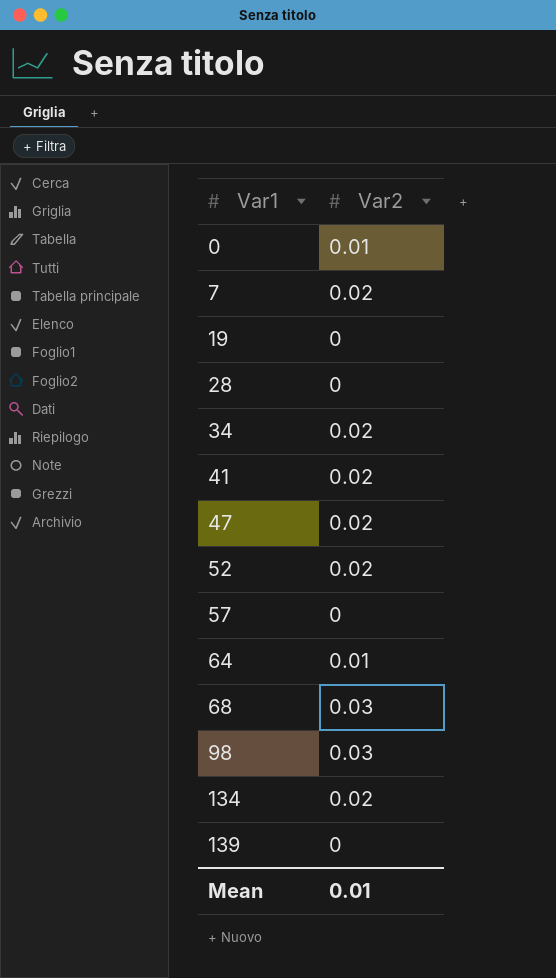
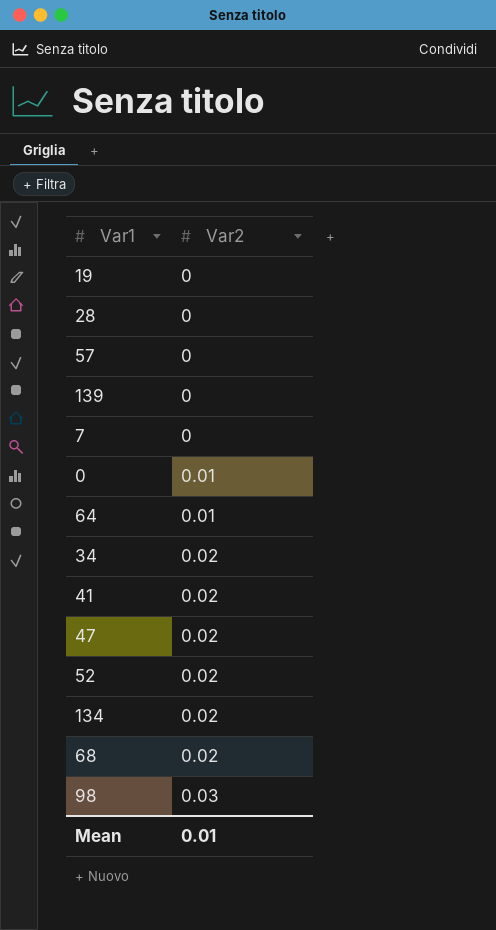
row order: Var1 ascending -> Var2 ascending
7 | Var2: 0.02 -> 0
68 | Var2: 0.03 -> 0.02

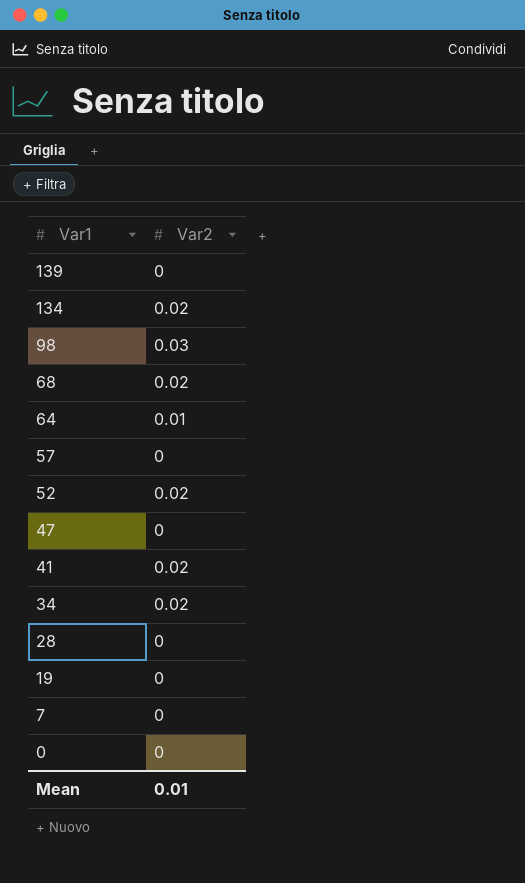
row order: Var2 ascending -> Var1 descending
47 | Var2: 0.02 -> 0
0 | Var2: 0.01 -> 0

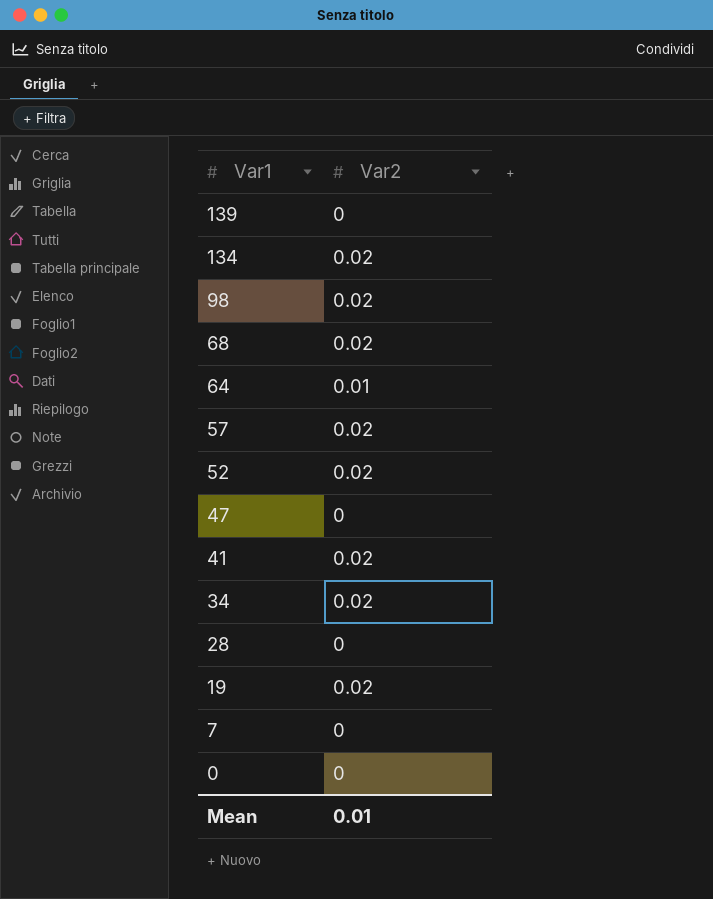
98 | Var2: 0.03 -> 0.02
57 | Var2: 0 -> 0.02
19 | Var2: 0 -> 0.02

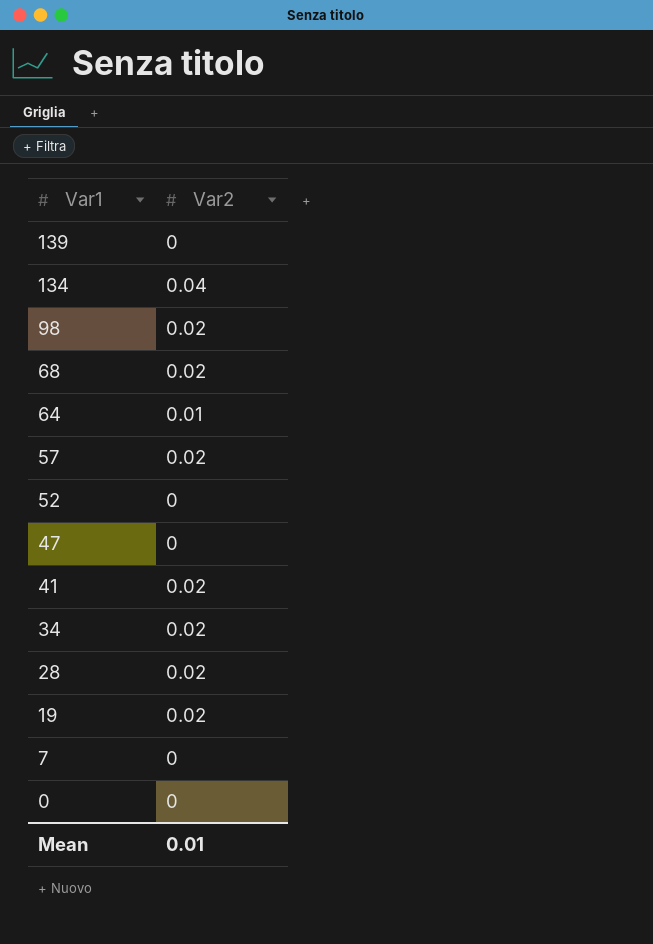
134 | Var2: 0.02 -> 0.04
52 | Var2: 0.02 -> 0
28 | Var2: 0 -> 0.02

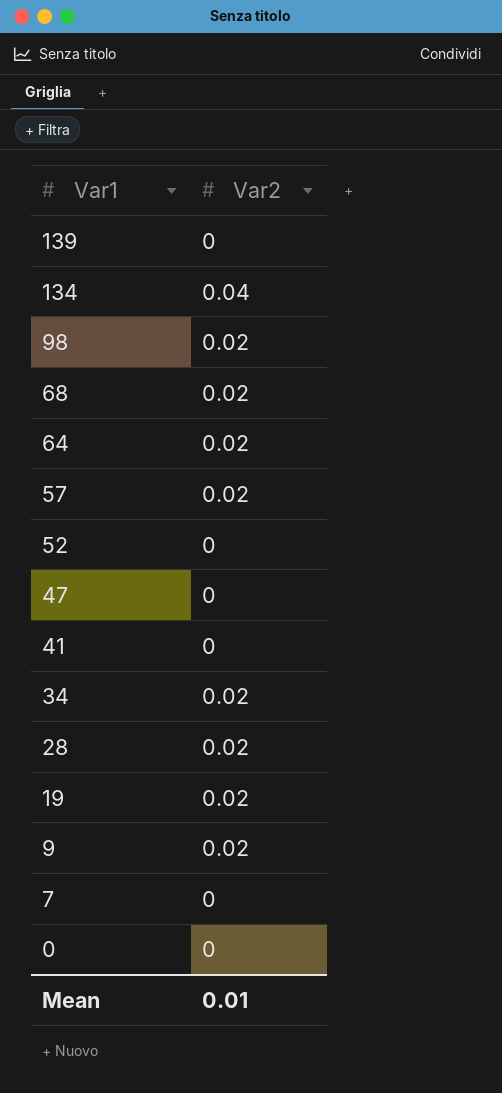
64 | Var2: 0.01 -> 0.02
41 | Var2: 0.02 -> 0
row 9: none -> 0.02

